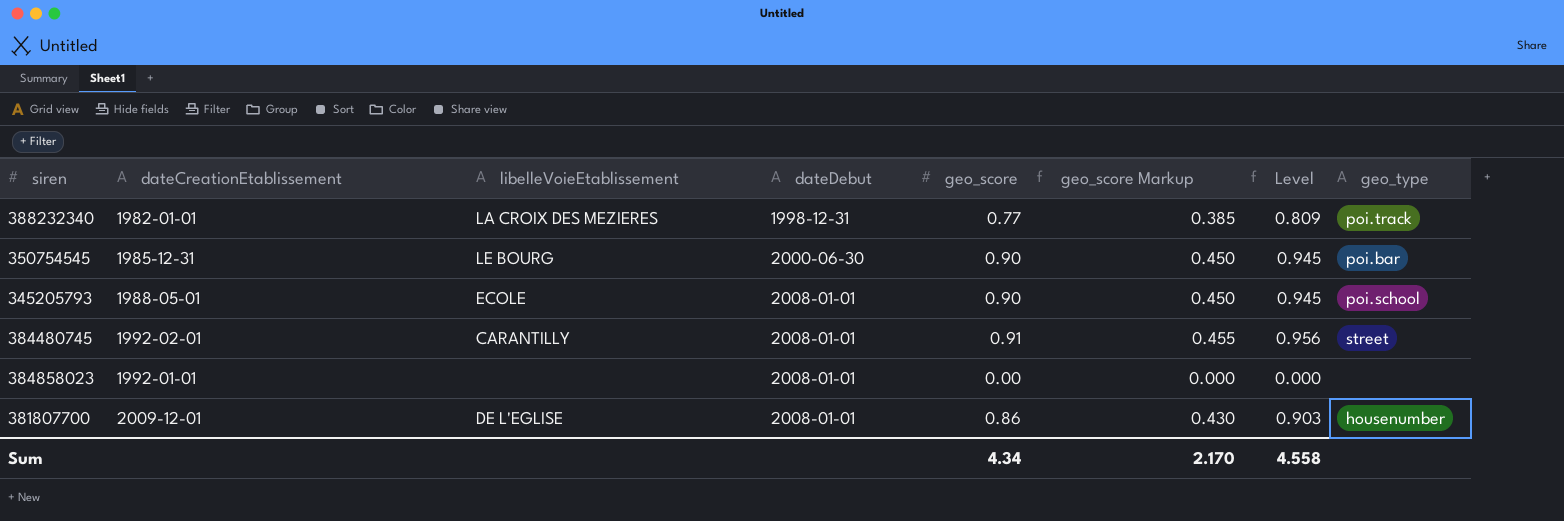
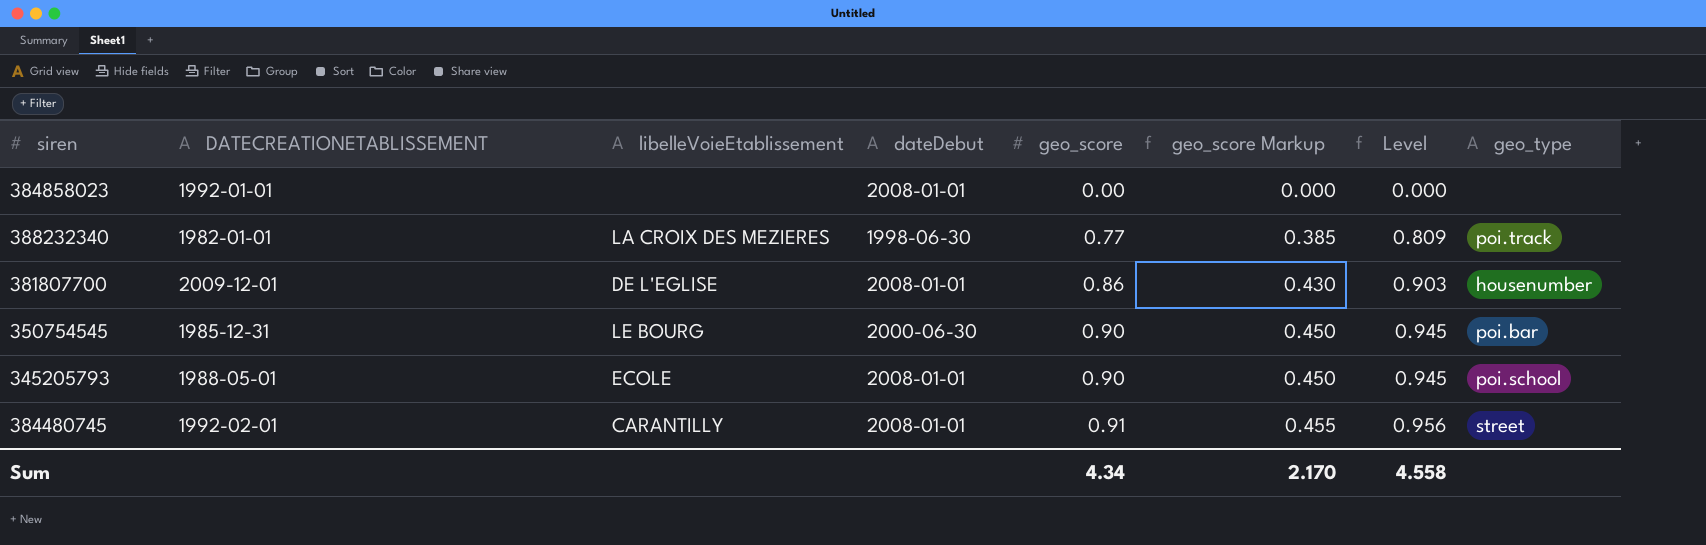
row order: dateDebut ascending -> geo_score ascending
column name: dateCreationEtablissement -> DATECREATIONETABLISSEMENT
388232340 | dateDebut: 1998-12-31 -> 1998-06-30

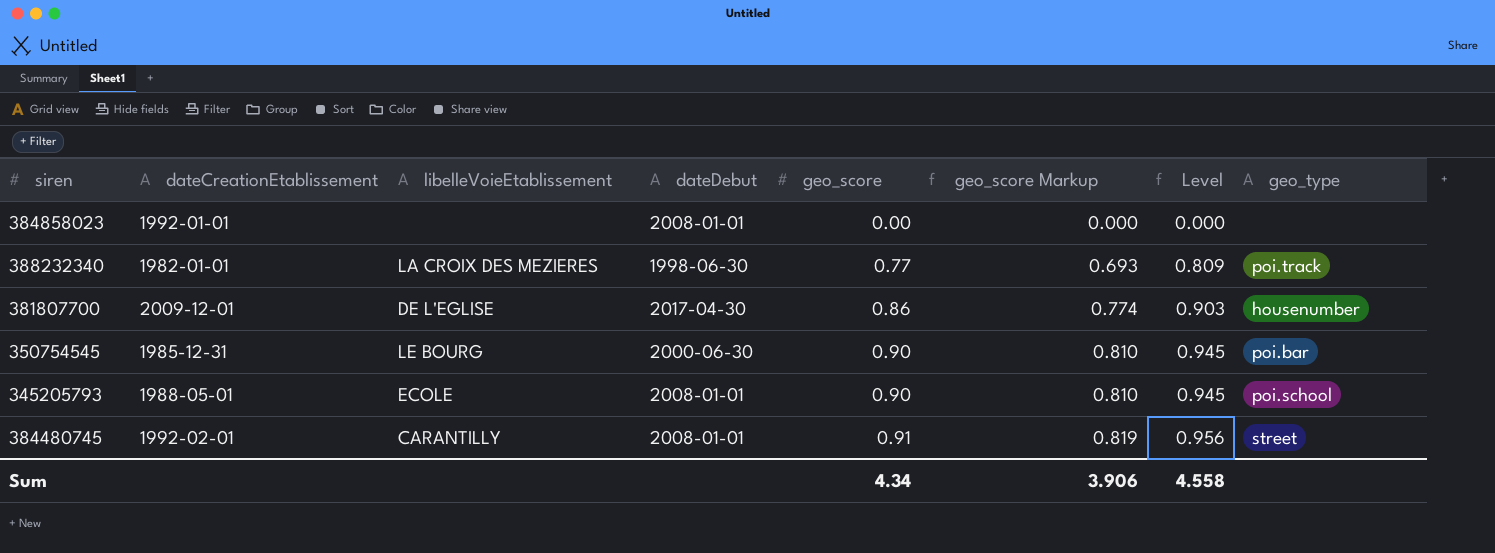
column name: DATECREATIONETABLISSEMENT -> dateCreationEtablissement
column geo_score Markup | formula: [geo_score] * 0.5 -> [geo_score] * 0.9
381807700 | dateDebut: 2008-01-01 -> 2017-04-30
Sum | geo_score Markup: 2.170 -> 3.906

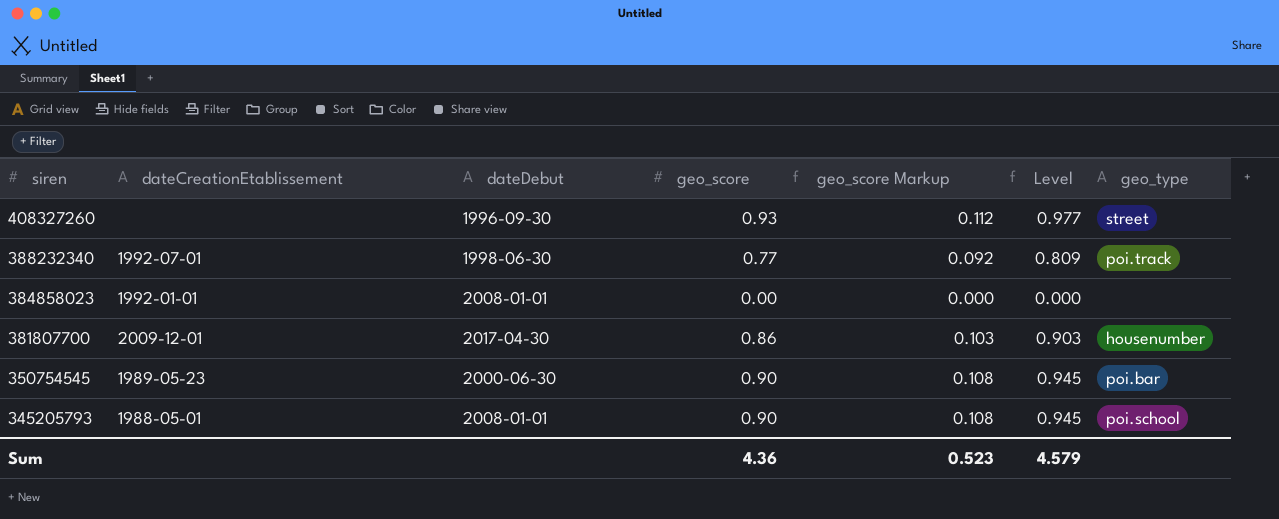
row order: geo_score ascending -> siren descending
column libelleVoieEtablissement | position: 3 -> none
column geo_score Markup | formula: [geo_score] * 0.9 -> [geo_score] * 0.12
row 384480745: 1992-02-01 | CARANTILLY | 2008-01-01 | 0.91 | 0.819 | 0.956 | street -> none
row 408327260: none -> none | 1996-09-30 | 0.93 | 0.112 | 0.977 | street
388232340 | dateCreationEtablissement: 1982-01-01 -> 1992-07-01
350754545 | dateCreationEtablissement: 1985-12-31 -> 1989-05-23
Sum | geo_score: 4.34 -> 4.36
Sum | geo_score Markup: 3.906 -> 0.523
Sum | Level: 4.558 -> 4.579

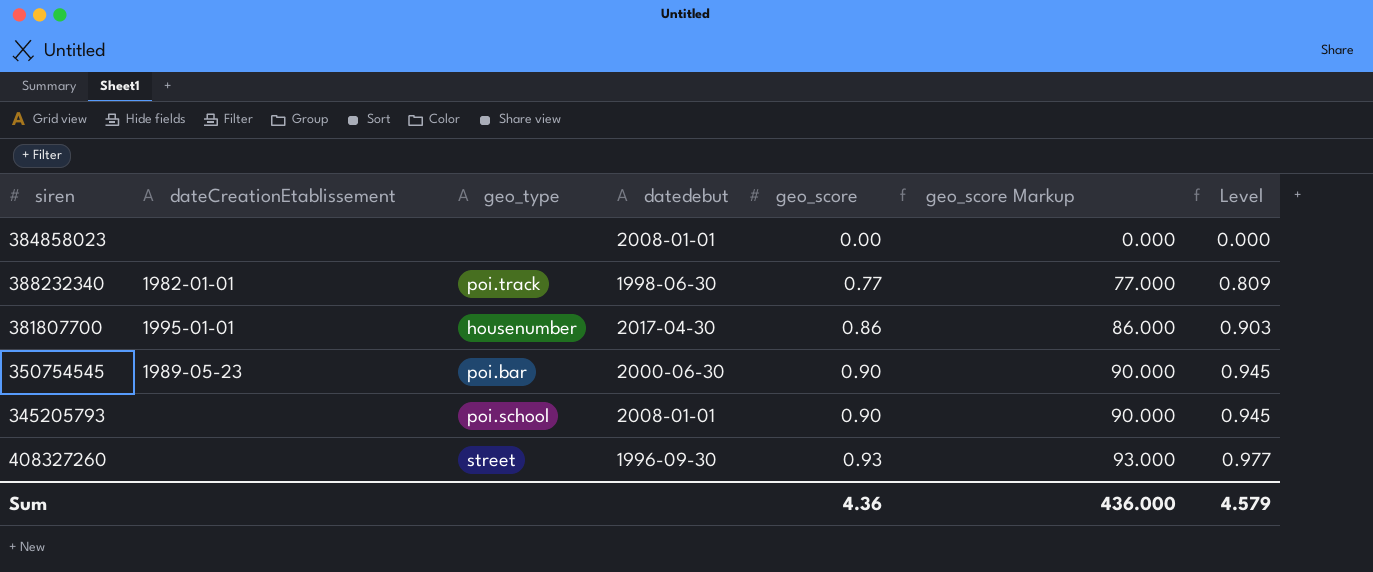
row order: siren descending -> geo_score ascending
column geo_type | position: 7 -> 3
column name: dateDebut -> datedebut
column geo_score Markup | formula: [geo_score] * 0.12 -> [geo_score] * 100
384858023 | dateCreationEtablissement: 1992-01-01 -> none
388232340 | dateCreationEtablissement: 1992-07-01 -> 1982-01-01
381807700 | dateCreationEtablissement: 2009-12-01 -> 1995-01-01
345205793 | dateCreationEtablissement: 1988-05-01 -> none
Sum | geo_score Markup: 0.523 -> 436.000

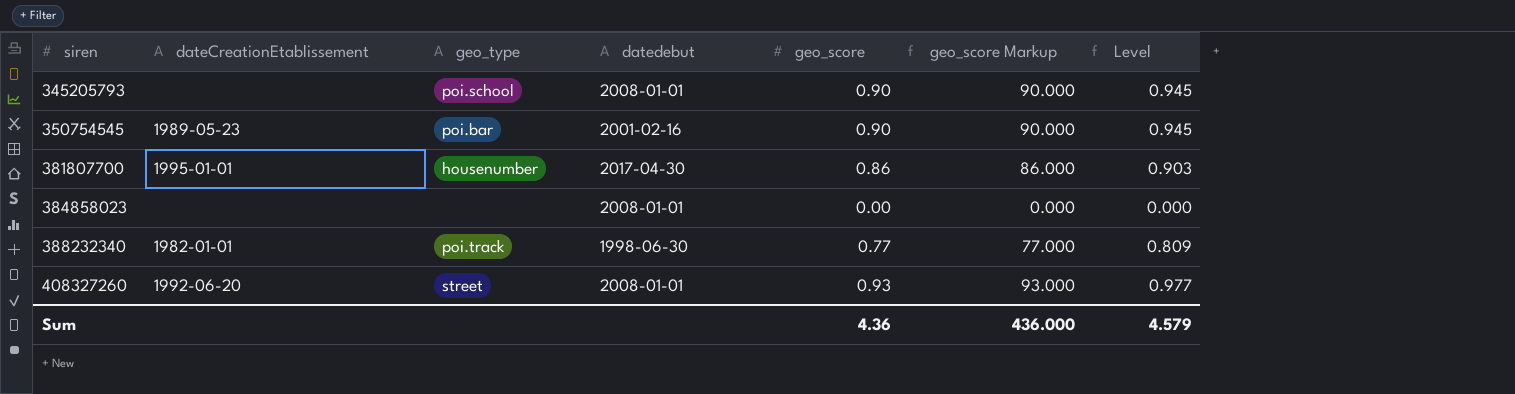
row order: geo_score ascending -> siren ascending
350754545 | datedebut: 2000-06-30 -> 2001-02-16
408327260 | dateCreationEtablissement: none -> 1992-06-20
408327260 | datedebut: 1996-09-30 -> 2008-01-01

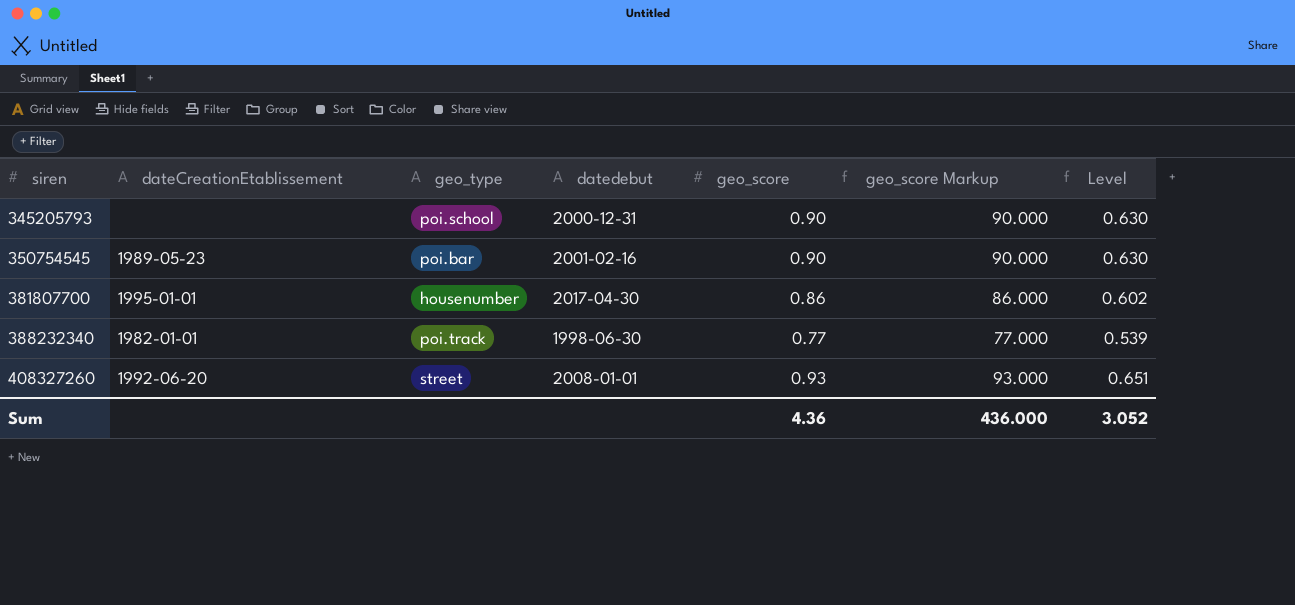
column Level | formula: [geo_score] * 1.05 -> [geo_score] * 0.7
row 384858023: none | none | 2008-01-01 | 0.00 | 0.000 | 0.000 -> none
345205793 | datedebut: 2008-01-01 -> 2000-12-31
Sum | Level: 4.579 -> 3.052

